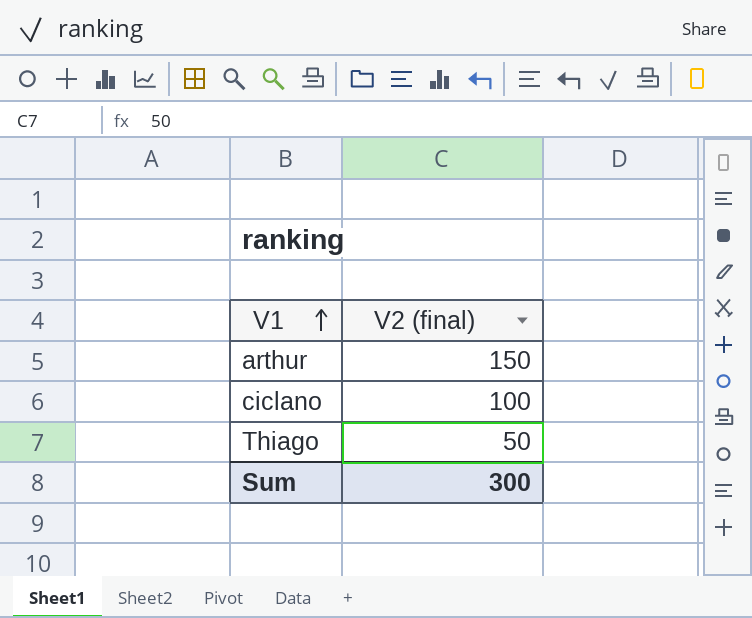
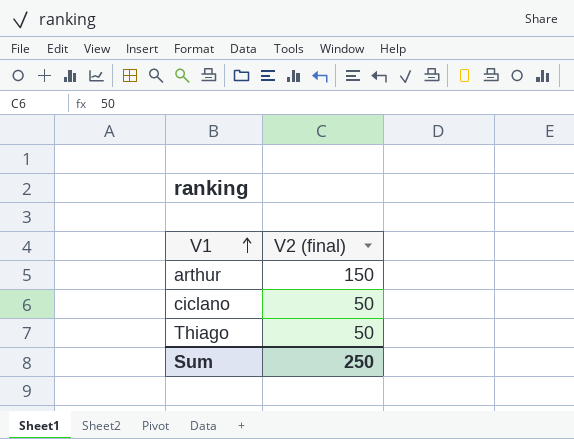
ciclano | V2 (final): 100 -> 50
Sum | V2 (final): 300 -> 250

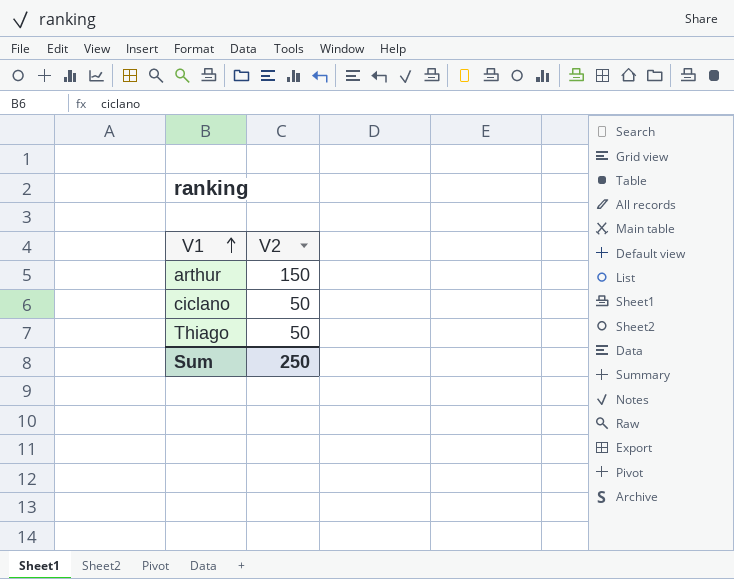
column name: V2 (final) -> V2

